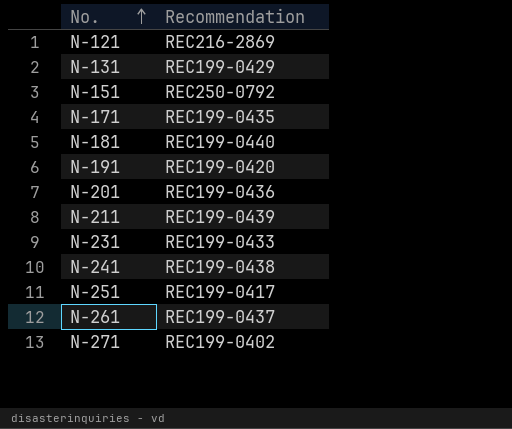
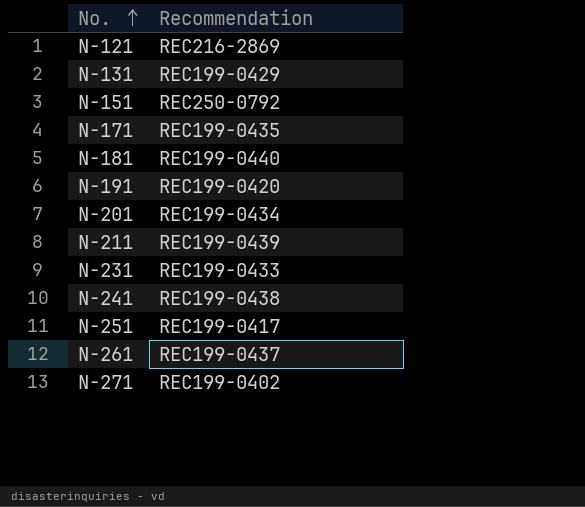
N-201 | Recommendation: REC199-0436 -> REC199-0434

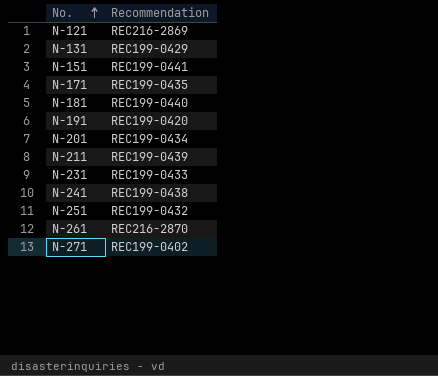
N-151 | Recommendation: REC250-0792 -> REC199-0441
N-251 | Recommendation: REC199-0417 -> REC199-0432
N-261 | Recommendation: REC199-0437 -> REC216-2870

